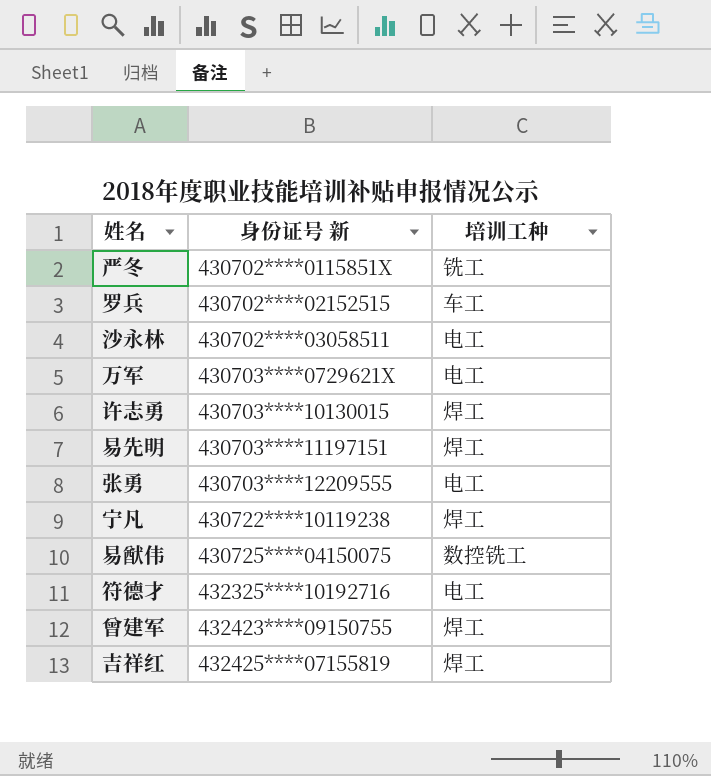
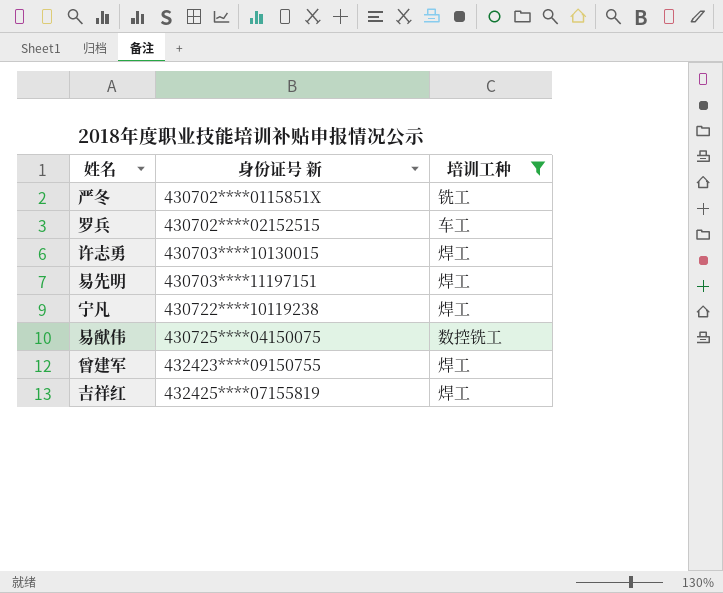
filter: none -> 培训工种 != 电工

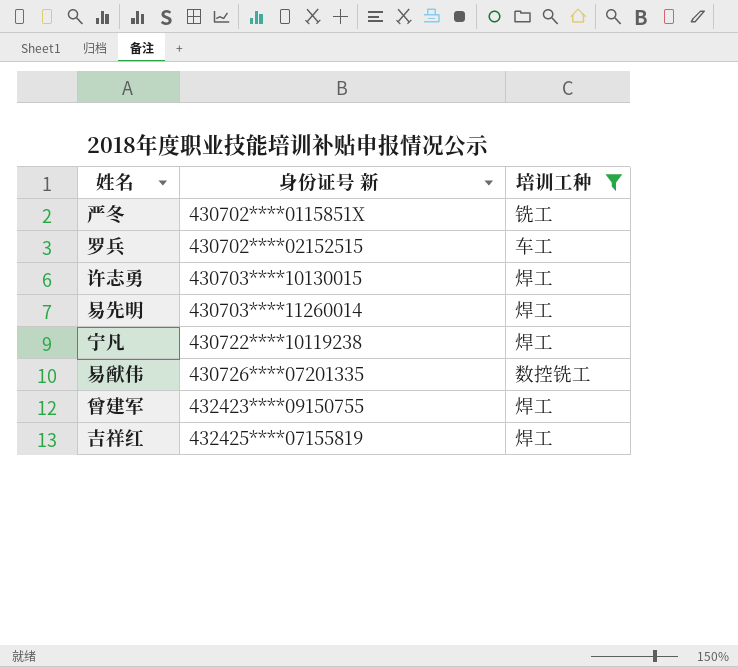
易先明 | 身份证号 新: 430703****11197151 -> 430703****11260014
易猷伟 | 身份证号 新: 430725****04150075 -> 430726****07201335

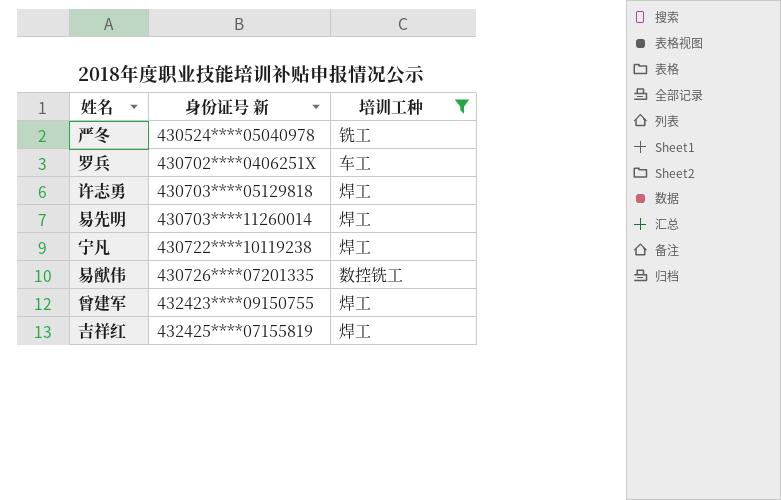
严冬 | 身份证号 新: 430702****0115851X -> 430524****05040978
罗兵 | 身份证号 新: 430702****02152515 -> 430702****0406251X
许志勇 | 身份证号 新: 430703****10130015 -> 430703****05129818

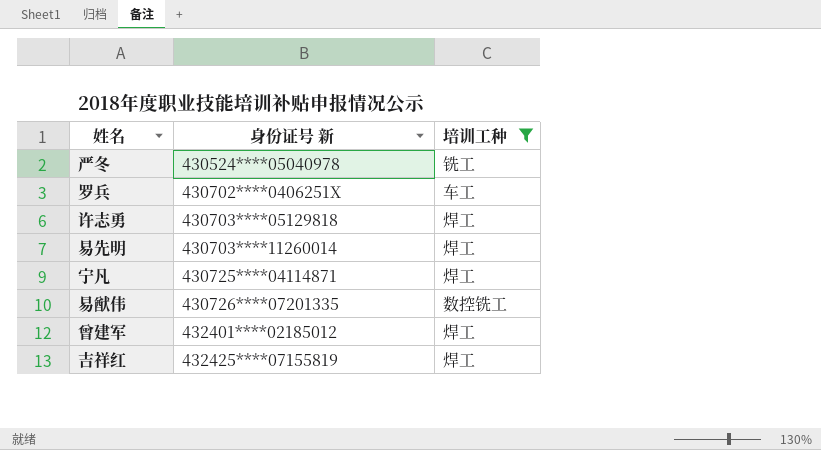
宁凡 | 身份证号 新: 430722****10119238 -> 430725****04114871
曾建军 | 身份证号 新: 432423****09150755 -> 432401****02185012

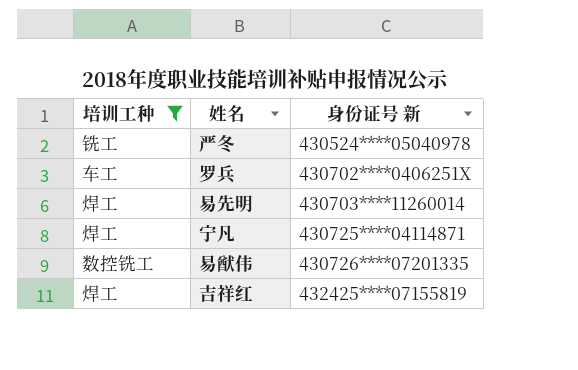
column 培训工种 | position: 3 -> 1
row 许志勇: 430703****05129818 | 焊工 -> none
row 曾建军: 432401****02185012 | 焊工 -> none

